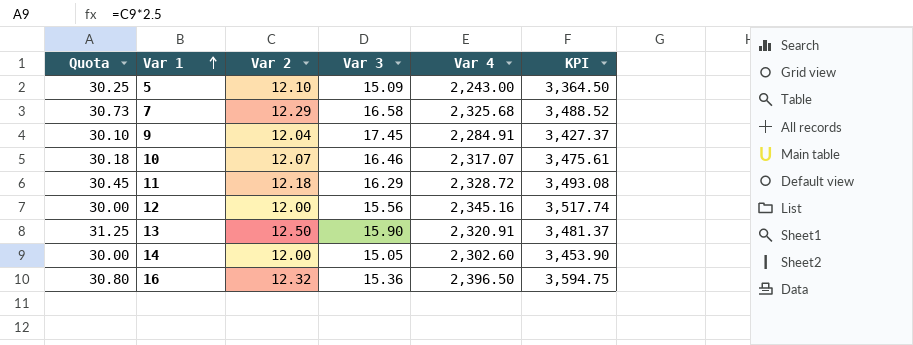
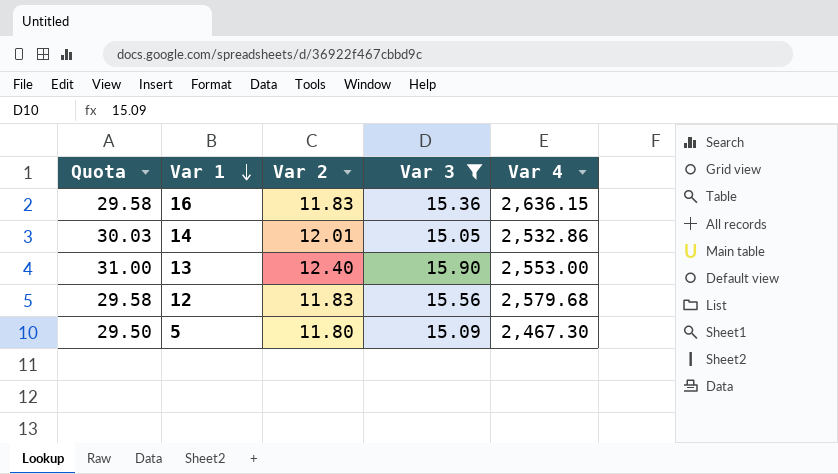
filter: none -> Var 3 <= 15.90
row order: Var 1 ascending -> Var 1 descending
column KPI | formula: [Var 4] * 1.5 -> none
16 | Quota: 30.80 -> 29.58
16 | Var 2: 12.32 -> 11.83
16 | Var 4: 2,396.50 -> 2,636.15
14 | Quota: 30.00 -> 30.03
14 | Var 2: 12.00 -> 12.01
14 | Var 4: 2,302.60 -> 2,532.86
13 | Quota: 31.25 -> 31.00
13 | Var 2: 12.50 -> 12.40
13 | Var 4: 2,320.91 -> 2,553.00
12 | Quota: 30.00 -> 29.58
12 | Var 2: 12.00 -> 11.83
12 | Var 4: 2,345.16 -> 2,579.68
5 | Quota: 30.25 -> 29.50
5 | Var 2: 12.10 -> 11.80
5 | Var 4: 2,243.00 -> 2,467.30

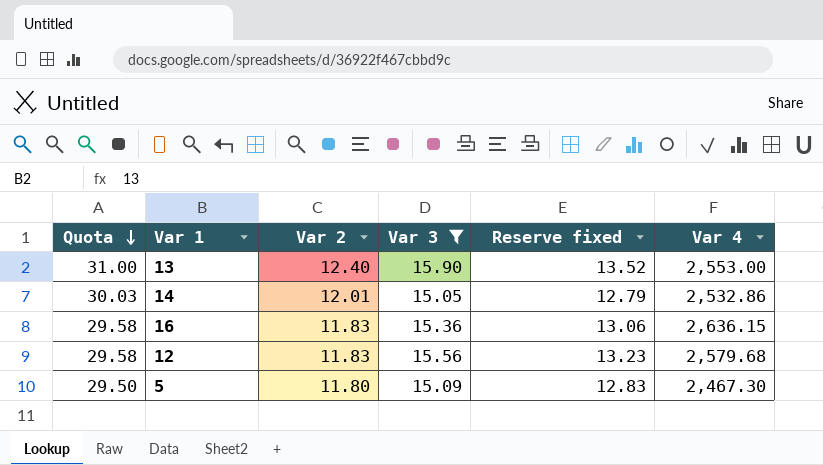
row order: Var 1 descending -> Quota descending
column Reserve fixed | formula: none -> [Var 3] * 0.85

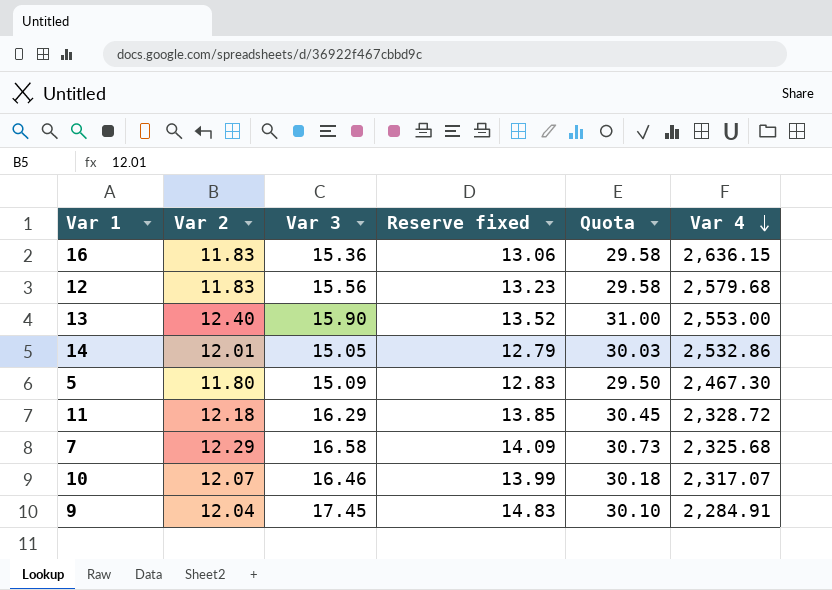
filter: Var 3 <= 15.90 -> none
row order: Quota descending -> Var 4 descending
column Quota | position: 1 -> 5

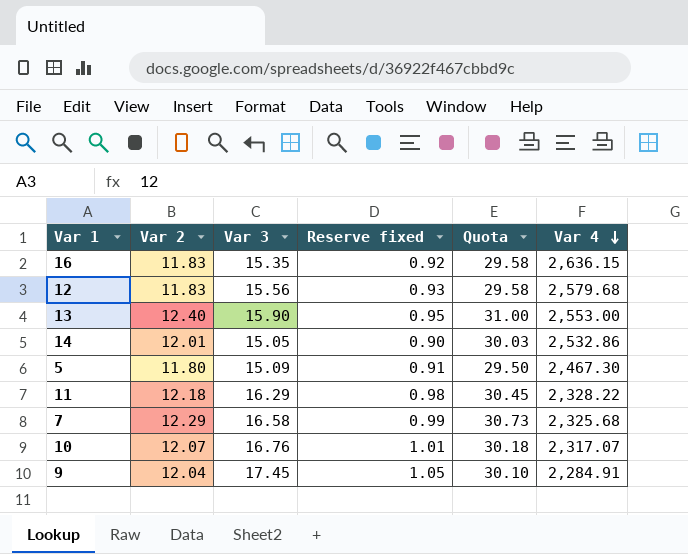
column Reserve fixed | formula: [Var 3] * 0.85 -> [Var 3] * 0.06
16 | Var 3: 15.36 -> 15.35
11 | Var 4: 2,328.72 -> 2,328.22
10 | Var 3: 16.46 -> 16.76

